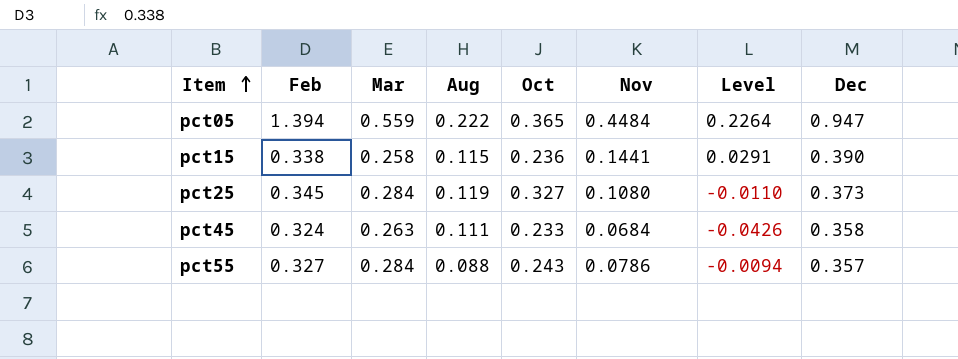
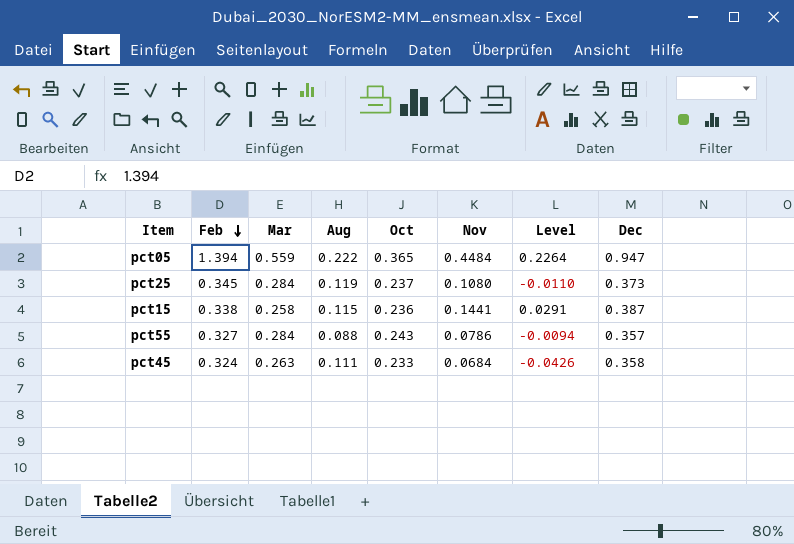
row order: Item ascending -> Feb descending
pct25 | Oct: 0.327 -> 0.237
pct15 | Dec: 0.390 -> 0.387

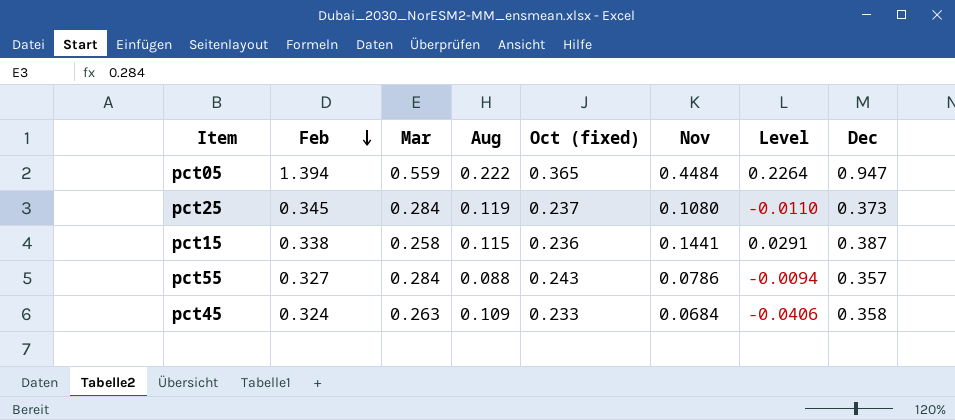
column name: Oct -> Oct (fixed)
pct45 | Aug: 0.111 -> 0.109
pct45 | Level: -0.0426 -> -0.0406

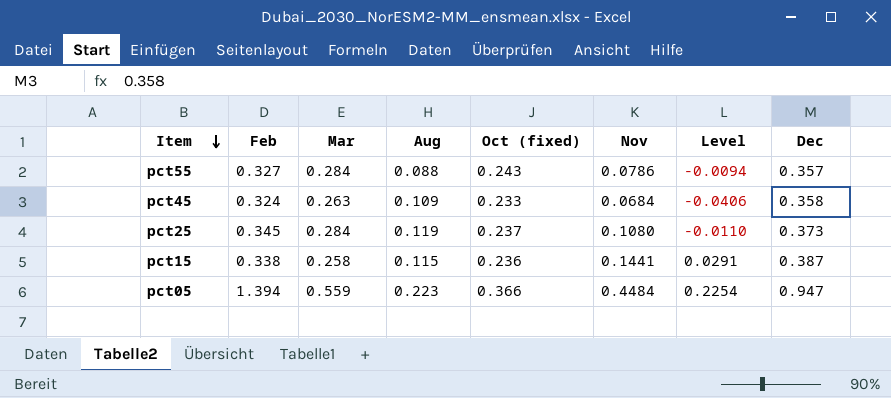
row order: Feb descending -> Item descending
pct05 | Aug: 0.222 -> 0.223
pct05 | Oct (fixed): 0.365 -> 0.366
pct05 | Level: 0.2264 -> 0.2254

